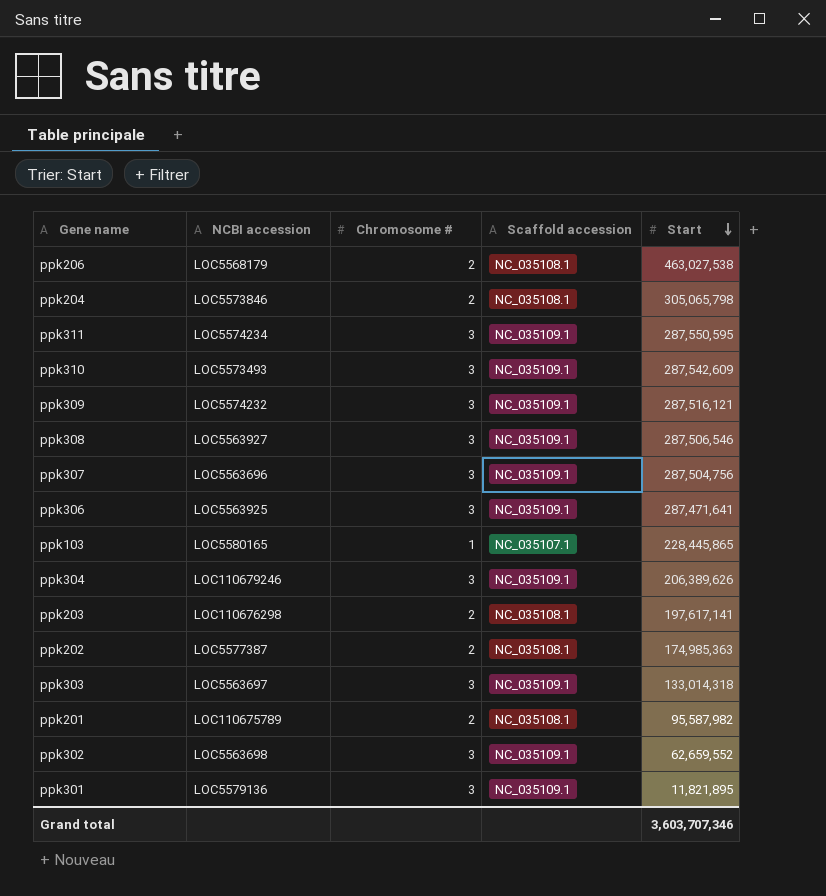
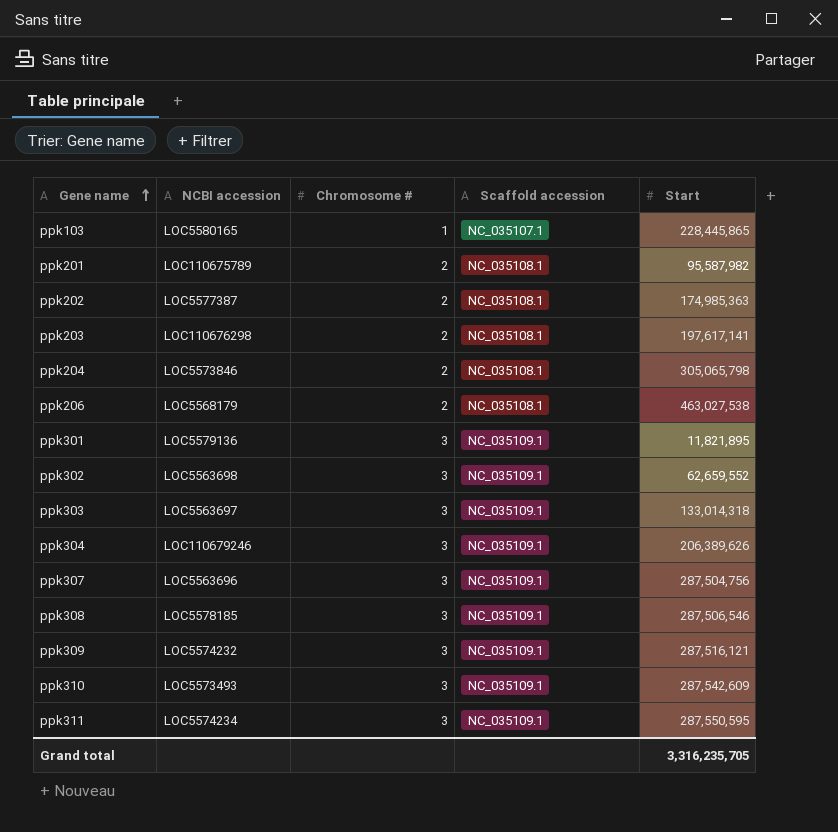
row order: Start descending -> Gene name ascending
row ppk306: LOC5563925 | 3 | NC_035109.1 | 287,471,641 -> none
ppk308 | NCBI accession: LOC5563927 -> LOC5578185
Grand total | Start: 3,603,707,346 -> 3,316,235,705

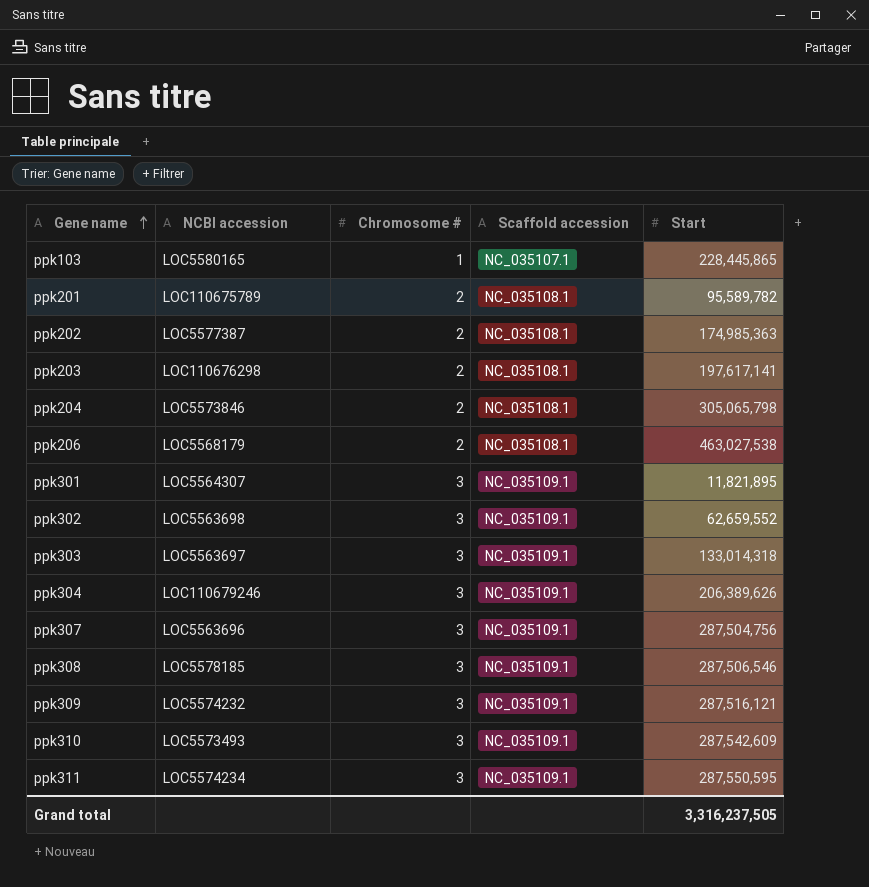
ppk201 | Start: 95,587,982 -> 95,589,782
ppk301 | NCBI accession: LOC5579136 -> LOC5564307
Grand total | Start: 3,316,235,705 -> 3,316,237,505

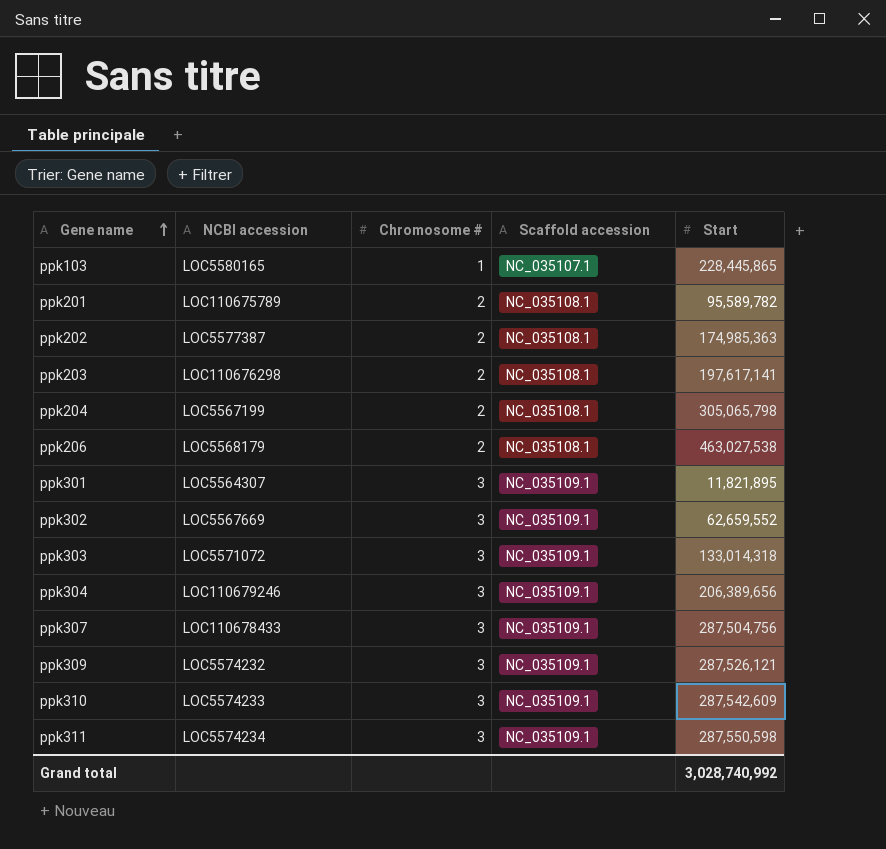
row ppk308: LOC5578185 | 3 | NC_035109.1 | 287,506,546 -> none
ppk204 | NCBI accession: LOC5573846 -> LOC5567199
ppk302 | NCBI accession: LOC5563698 -> LOC5567669
ppk303 | NCBI accession: LOC5563697 -> LOC5571072
ppk304 | Start: 206,389,626 -> 206,389,656
ppk307 | NCBI accession: LOC5563696 -> LOC110678433
ppk309 | Start: 287,516,121 -> 287,526,121
ppk310 | NCBI accession: LOC5573493 -> LOC5574233
ppk311 | Start: 287,550,595 -> 287,550,598
Grand total | Start: 3,316,237,505 -> 3,028,740,992

